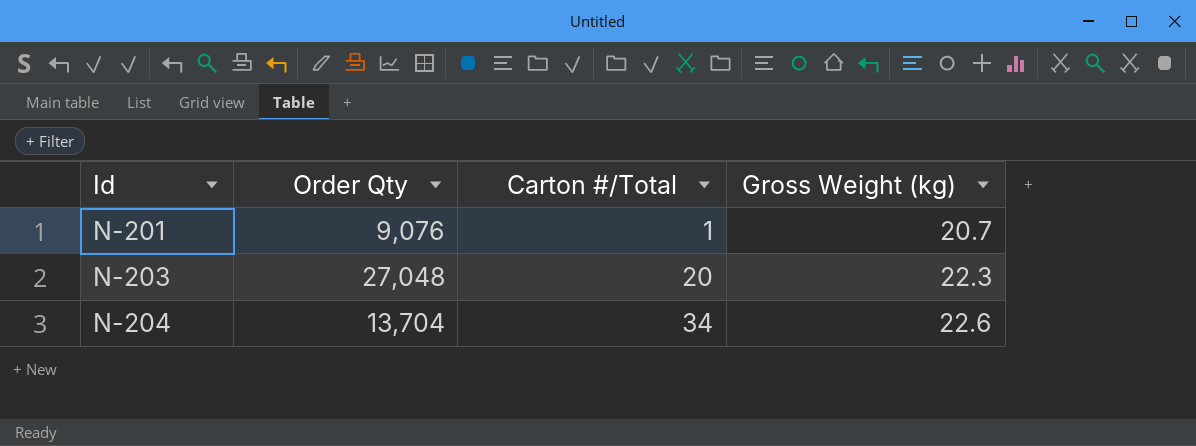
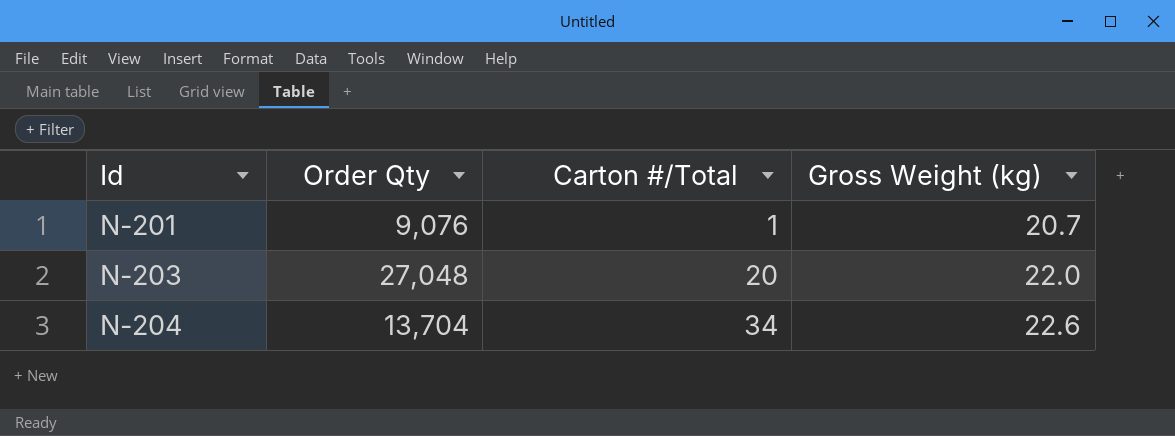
N-203 | Gross Weight (kg): 22.3 -> 22.0

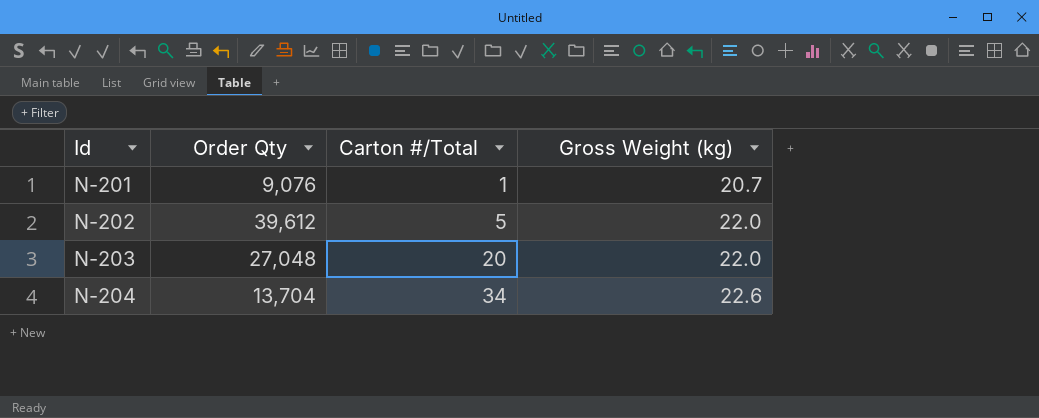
row N-202: none -> 39,612 | 5 | 22.0

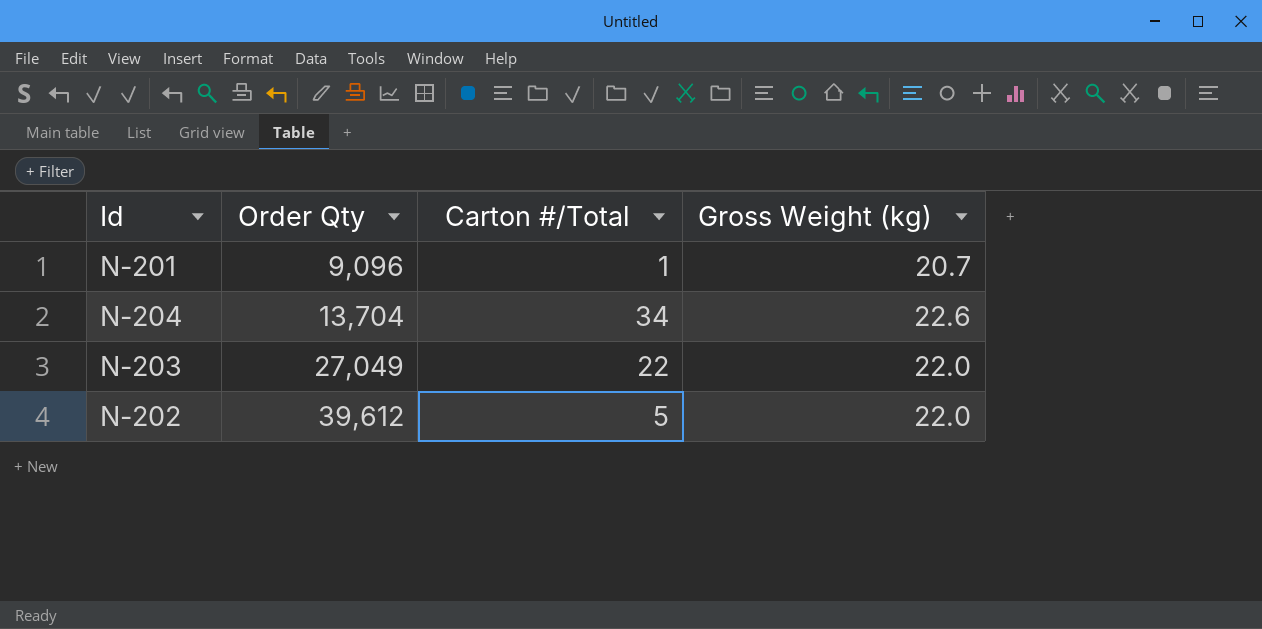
row order: Id ascending -> Order Qty ascending
N-201 | Order Qty: 9,076 -> 9,096
N-203 | Order Qty: 27,048 -> 27,049
N-203 | Carton #/Total: 20 -> 22

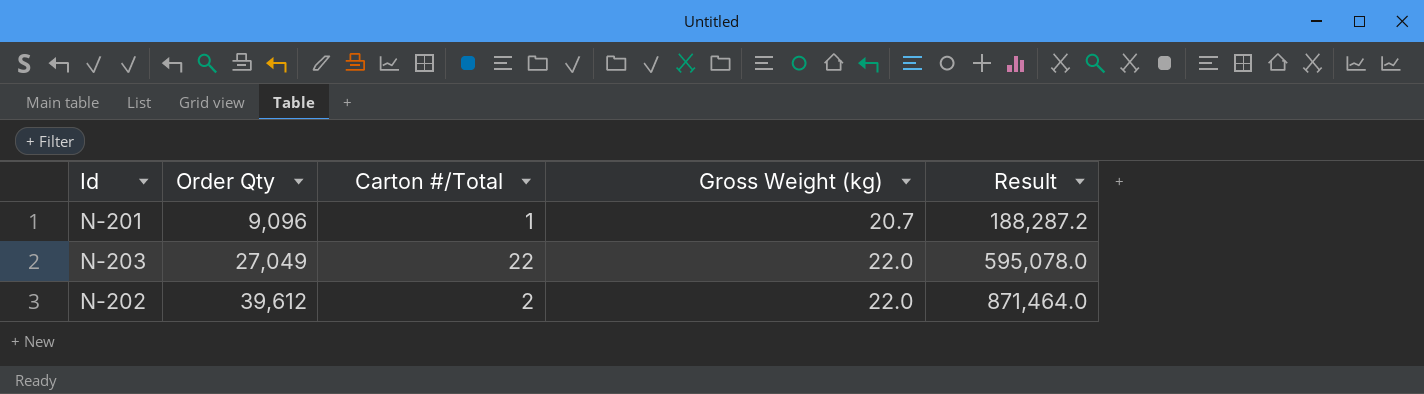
column Result | formula: none -> [Order Qty] * [Gross Weight (kg)]
row N-204: 13,704 | 34 | 22.6 -> none
N-202 | Carton #/Total: 5 -> 2

